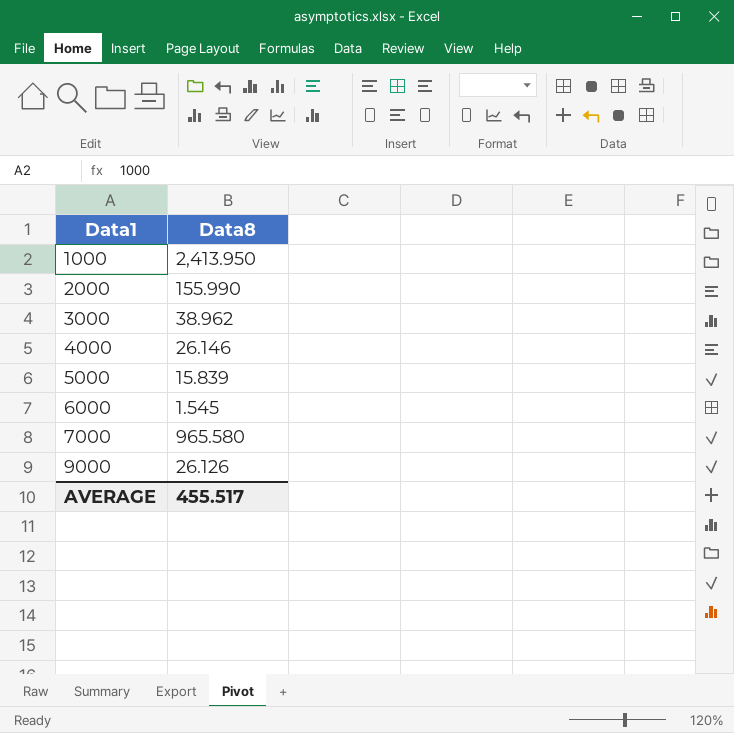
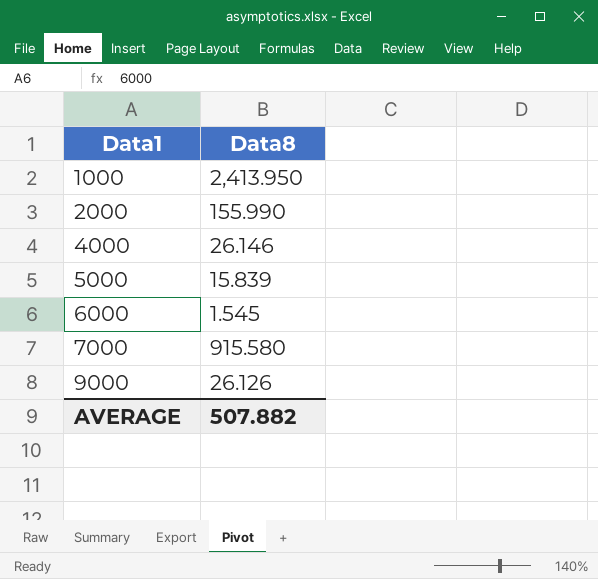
row 3000: 38.962 -> none
7000 | Data8: 965.580 -> 915.580
AVERAGE | Data8: 455.517 -> 507.882

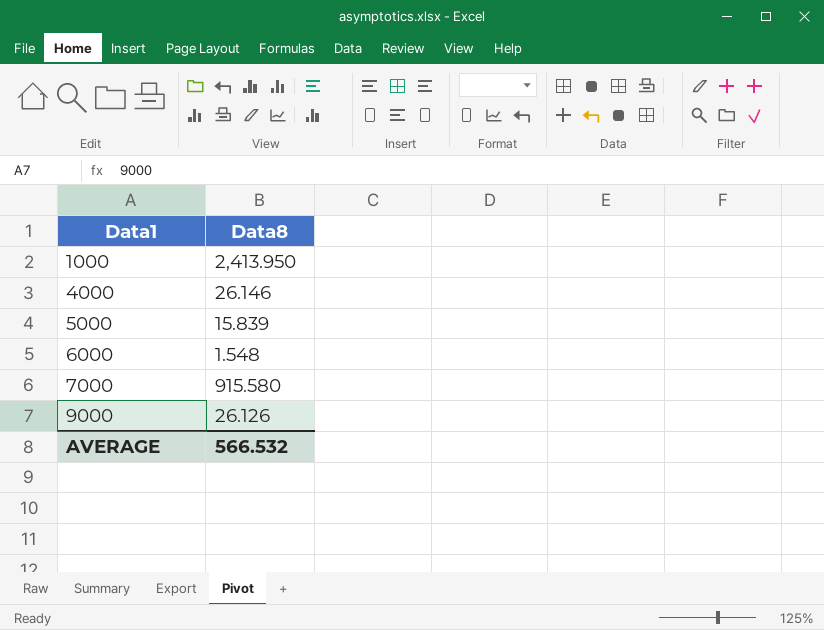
row 2000: 155.990 -> none
6000 | Data8: 1.545 -> 1.548
AVERAGE | Data8: 507.882 -> 566.532

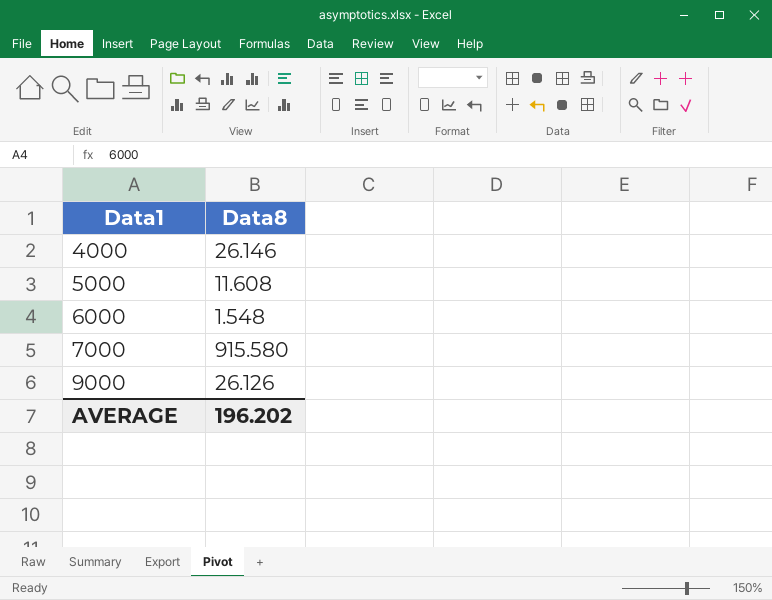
row 1000: 2,413.950 -> none
5000 | Data8: 15.839 -> 11.608
AVERAGE | Data8: 566.532 -> 196.202

